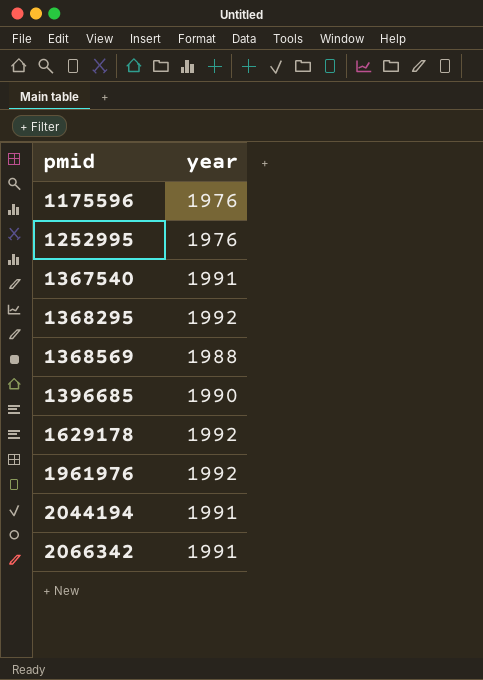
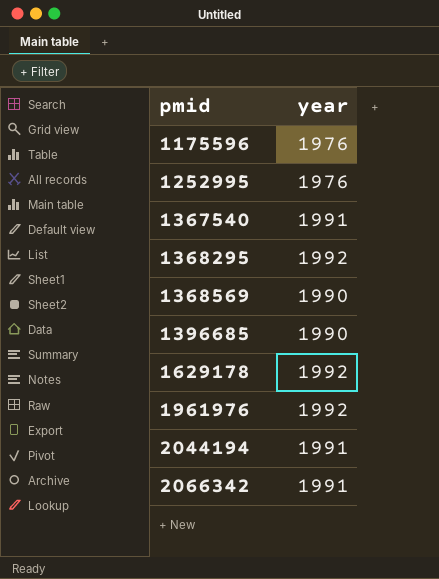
1368569 | year: 1988 -> 1990

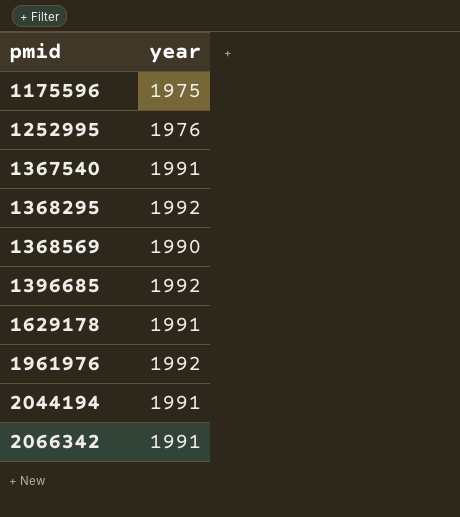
1175596 | year: 1976 -> 1975
1396685 | year: 1990 -> 1992
1629178 | year: 1992 -> 1991

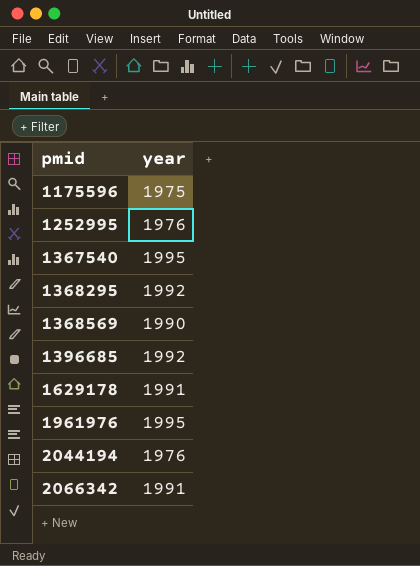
1367540 | year: 1991 -> 1995
1961976 | year: 1992 -> 1995
2044194 | year: 1991 -> 1976

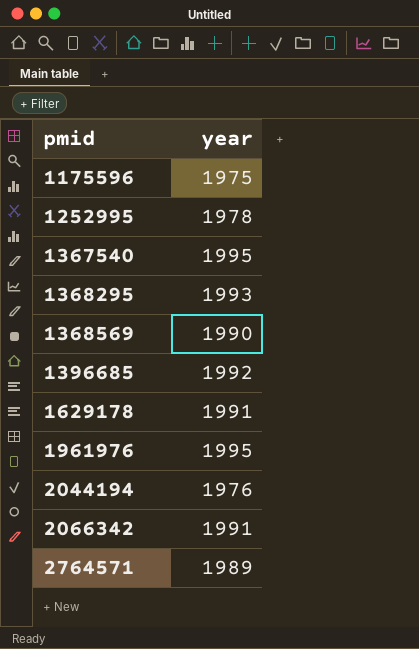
1252995 | year: 1976 -> 1978
1368295 | year: 1992 -> 1993
row 2764571: none -> 1989

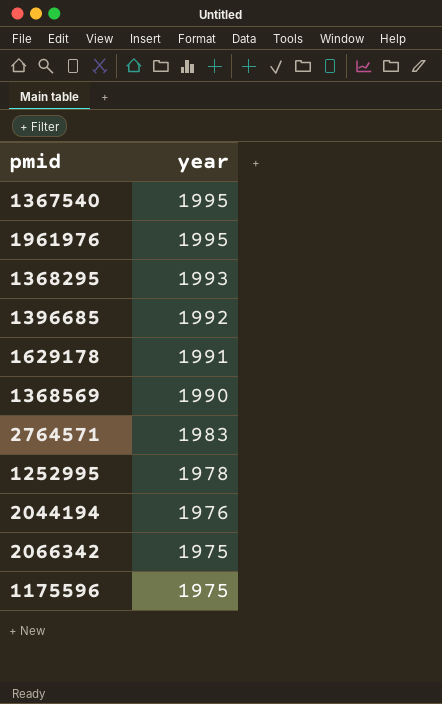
row order: pmid ascending -> year descending
2764571 | year: 1989 -> 1983
2066342 | year: 1991 -> 1975

